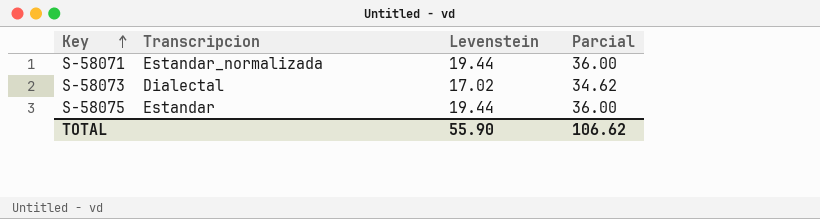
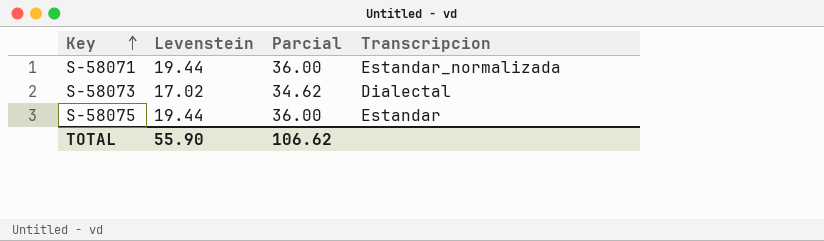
column Transcripcion | position: 2 -> 4

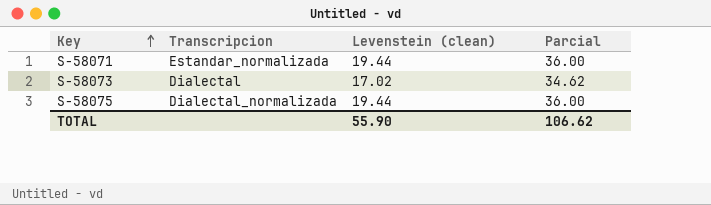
column Transcripcion | position: 4 -> 2
column name: Levenstein -> Levenstein (clean)
S-58075 | Transcripcion: Estandar -> Dialectal_normalizada

